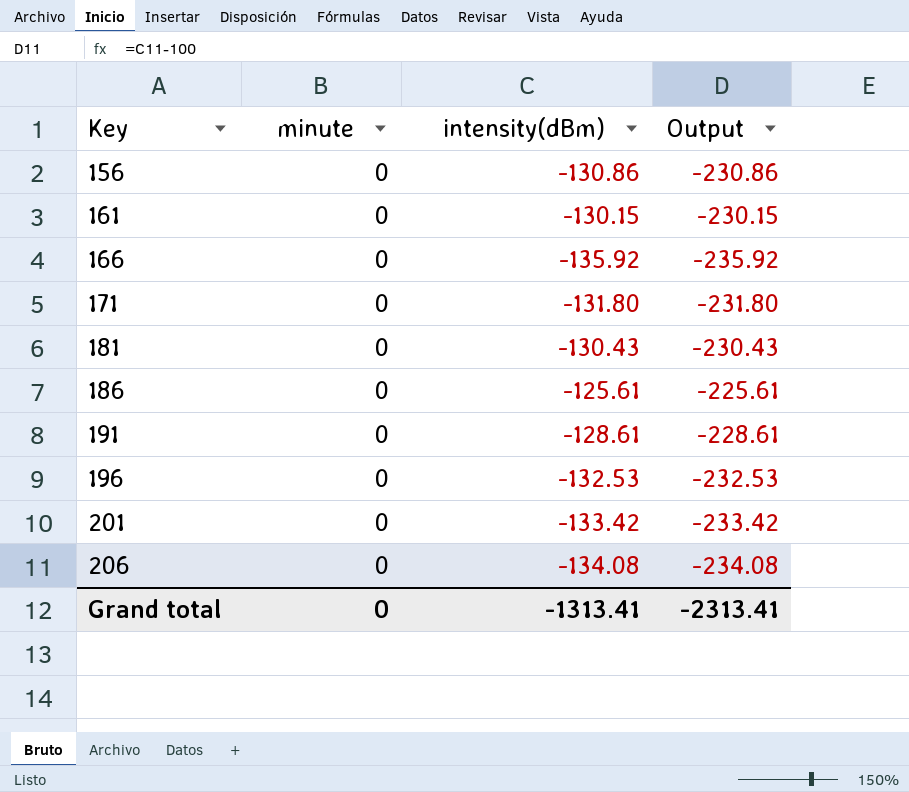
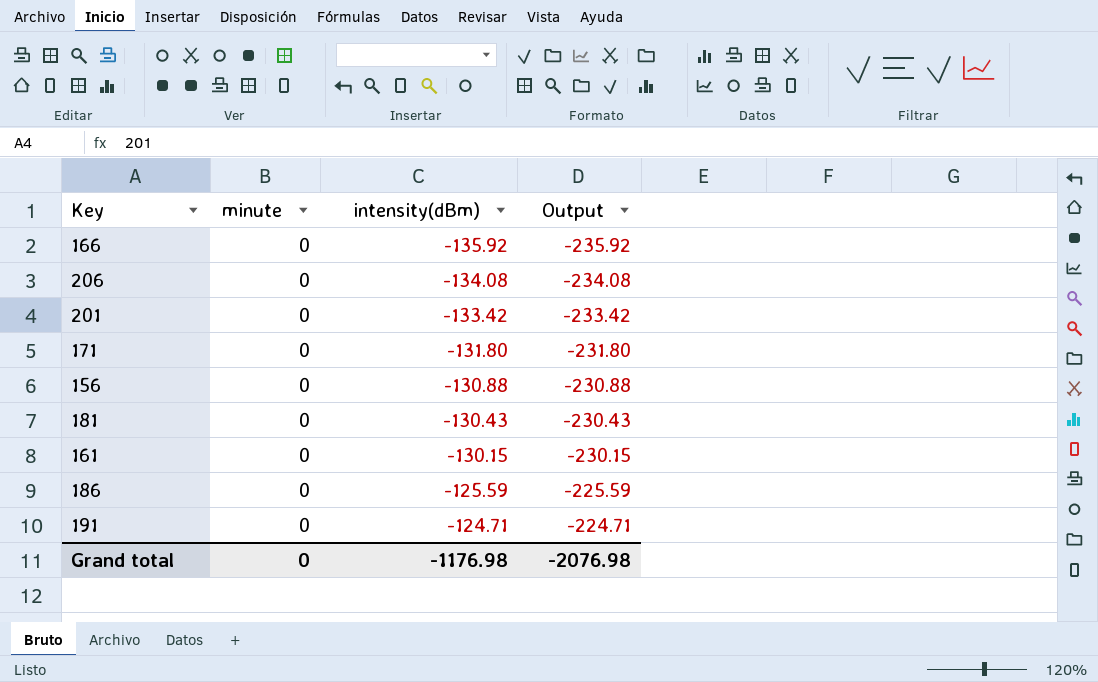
row order: Key ascending -> intensity(dBm) ascending
row 196: 0 | -132.53 | -232.53 -> none
156 | intensity(dBm): -130.86 -> -130.88
156 | Output: -230.86 -> -230.88
186 | intensity(dBm): -125.61 -> -125.59
186 | Output: -225.61 -> -225.59
191 | intensity(dBm): -128.61 -> -124.71
191 | Output: -228.61 -> -224.71
Grand total | intensity(dBm): -1313.41 -> -1176.98
Grand total | Output: -2313.41 -> -2076.98

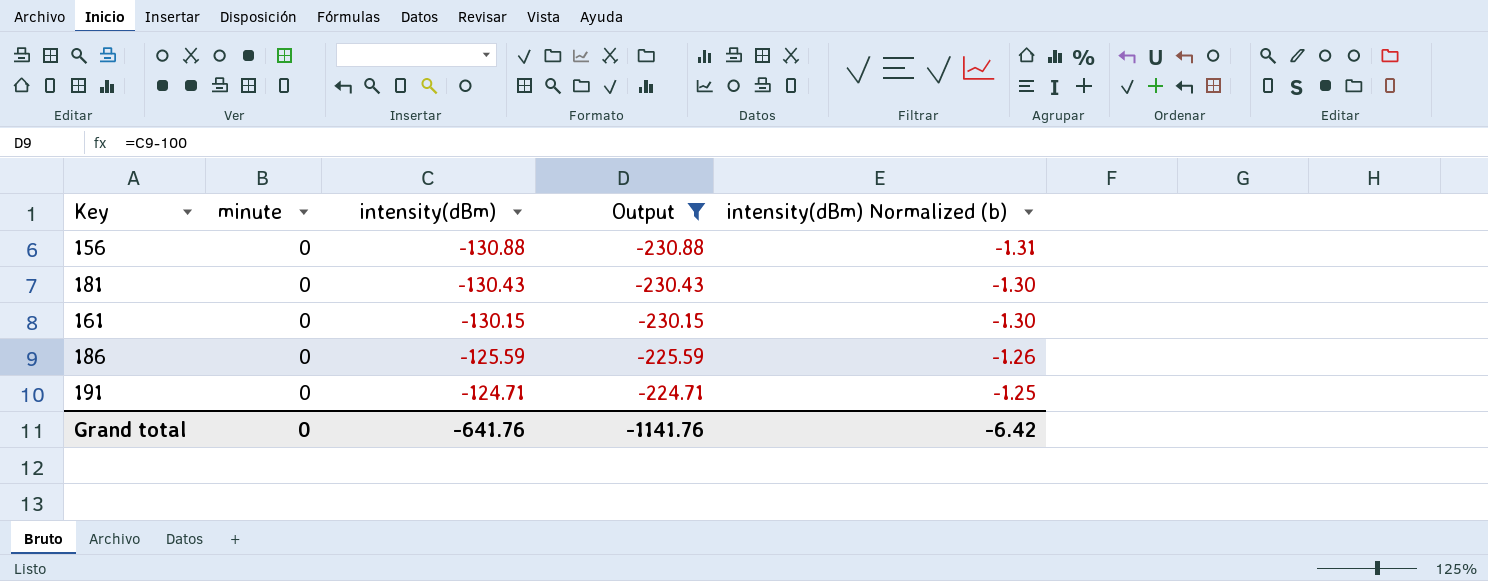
filter: none -> Output >= -230.88
column intensity(dBm) Normalized (b) | formula: none -> [intensity(dBm)] * 0.01
Grand total | intensity(dBm): -1176.98 -> -641.76
Grand total | Output: -2076.98 -> -1141.76

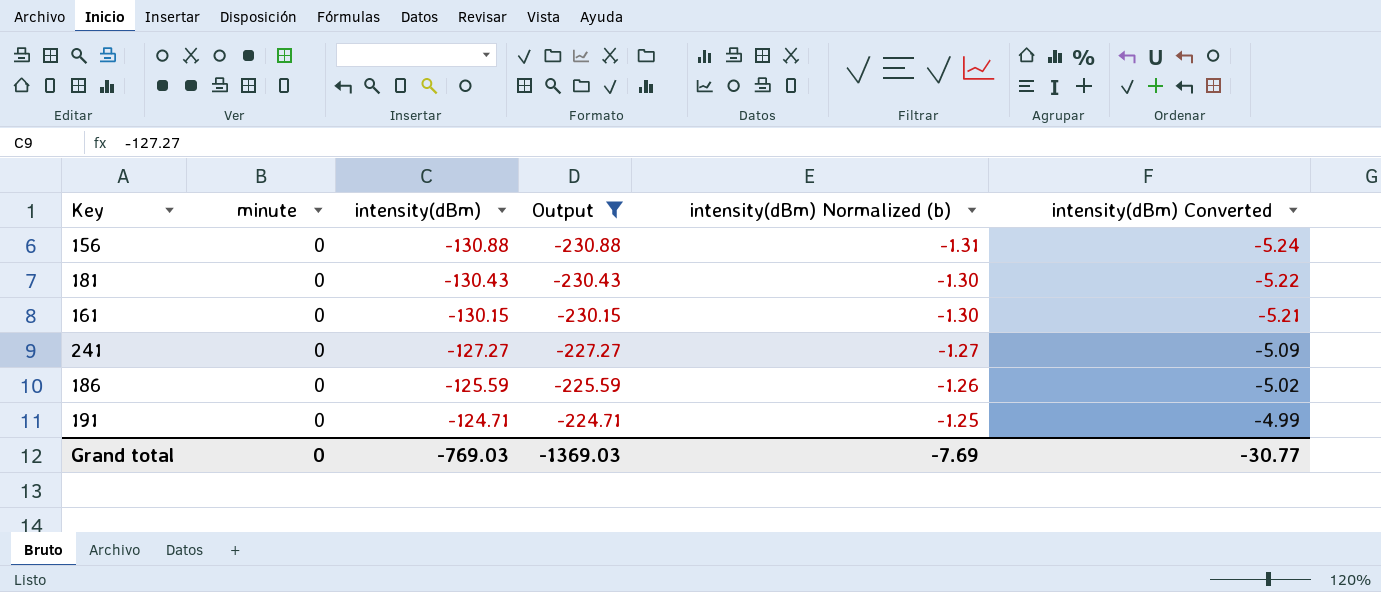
column intensity(dBm) Converted | formula: none -> [intensity(dBm)] * 0.04
row 241: none -> 0 | -127.27 | -227.27 | -1.27 | -5.09
Grand total | intensity(dBm): -641.76 -> -769.03
Grand total | Output: -1141.76 -> -1369.03
Grand total | intensity(dBm) Normalized (b): -6.42 -> -7.69

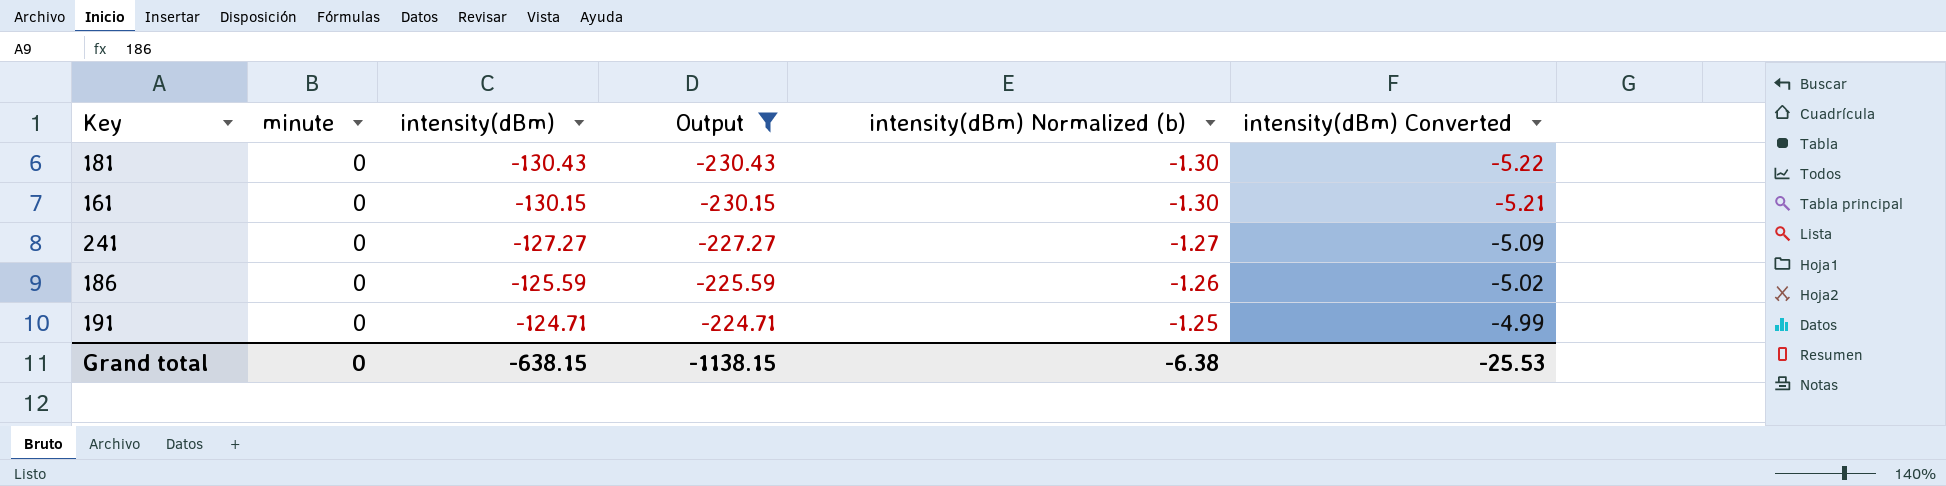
row 156: 0 | -130.88 | -230.88 | -1.31 | -5.24 -> none
Grand total | intensity(dBm): -769.03 -> -638.15
Grand total | Output: -1369.03 -> -1138.15
Grand total | intensity(dBm) Normalized (b): -7.69 -> -6.38
Grand total | intensity(dBm) Converted: -30.77 -> -25.53

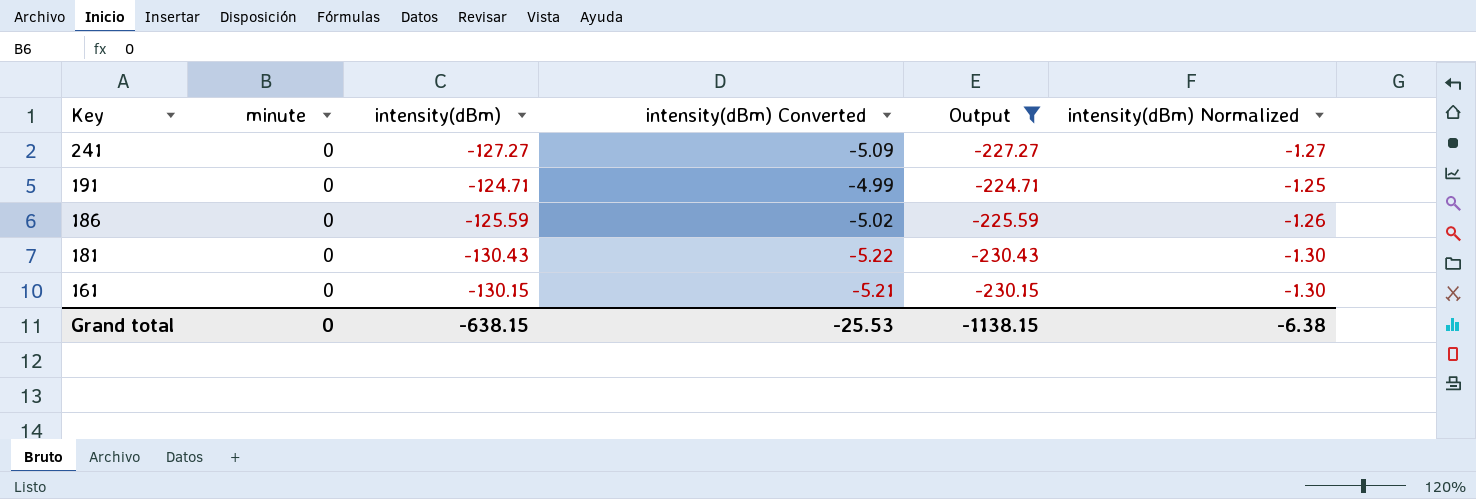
row order: intensity(dBm) ascending -> Key descending
column intensity(dBm) Converted | position: 6 -> 4
column name: intensity(dBm) Normalized (b) -> intensity(dBm) Normalized

